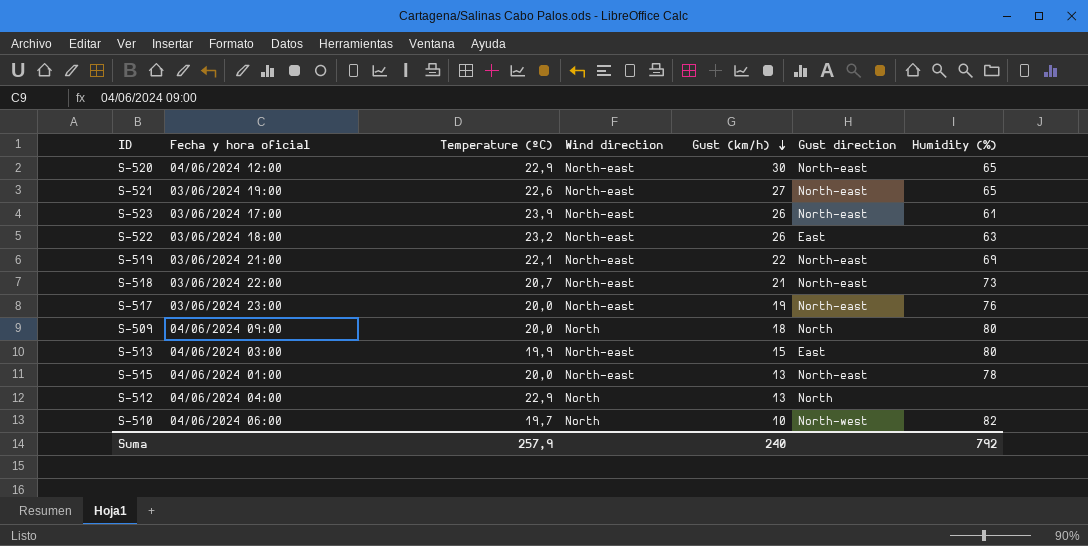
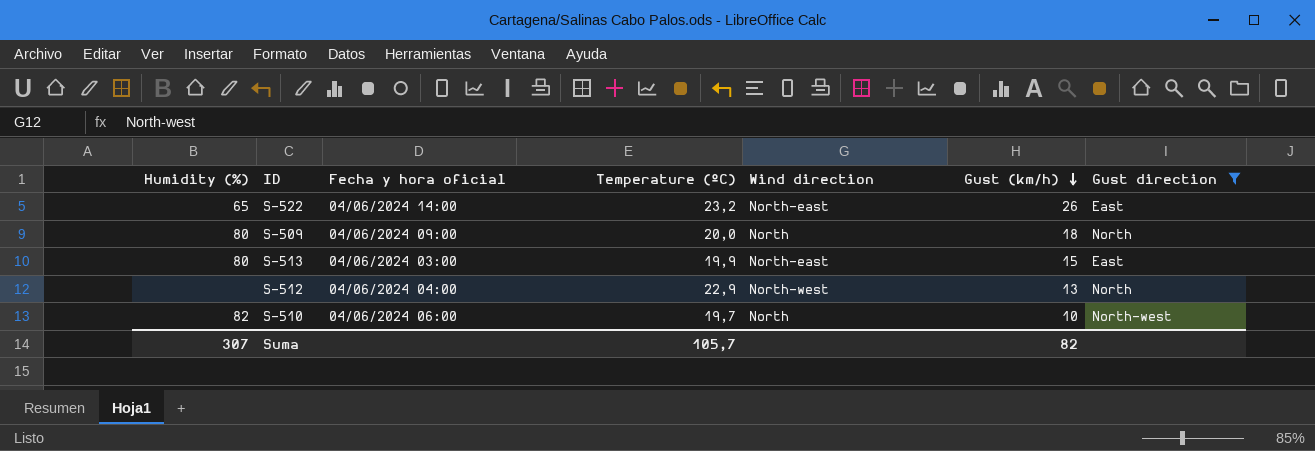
filter: none -> Gust direction != North-east
column Humidity (%) | position: 7 -> 1
S-522 | Humidity (%): 63 -> 65
S-522 | Fecha y hora oficial: 03/06/2024 18:00 -> 04/06/2024 14:00
S-512 | Wind direction: North -> North-west
Suma | Humidity (%): 792 -> 307
Suma | Temperature (ºC): 257,9 -> 105,7
Suma | Gust (km/h): 240 -> 82

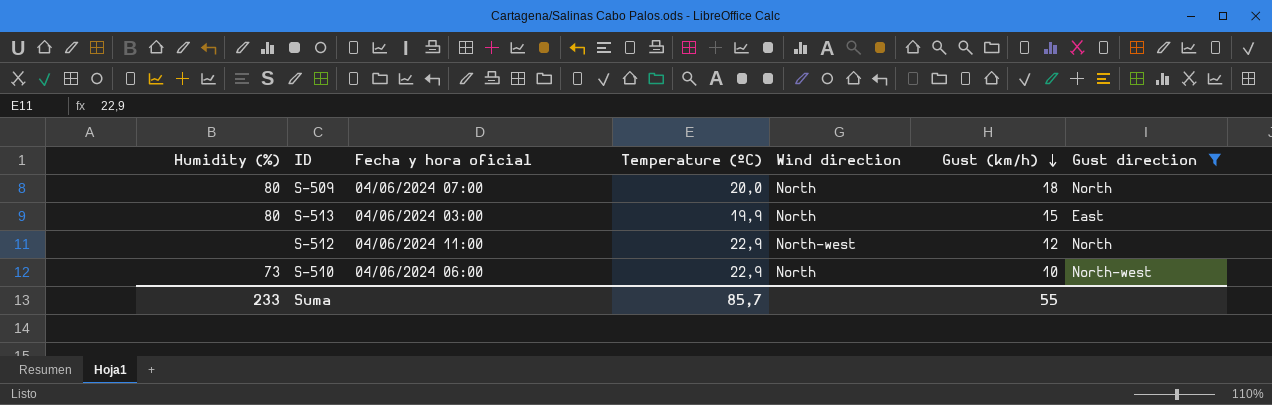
row S-522: 65 | 04/06/2024 14:00 | 23,2 | North-east | 26 | East -> none
S-509 | Fecha y hora oficial: 04/06/2024 09:00 -> 04/06/2024 07:00
S-513 | Wind direction: North-east -> North
S-512 | Fecha y hora oficial: 04/06/2024 04:00 -> 04/06/2024 11:00
S-512 | Gust (km/h): 13 -> 12
S-510 | Humidity (%): 82 -> 73
S-510 | Temperature (ºC): 19,7 -> 22,9
Suma | Humidity (%): 307 -> 233
Suma | Temperature (ºC): 105,7 -> 85,7
Suma | Gust (km/h): 82 -> 55

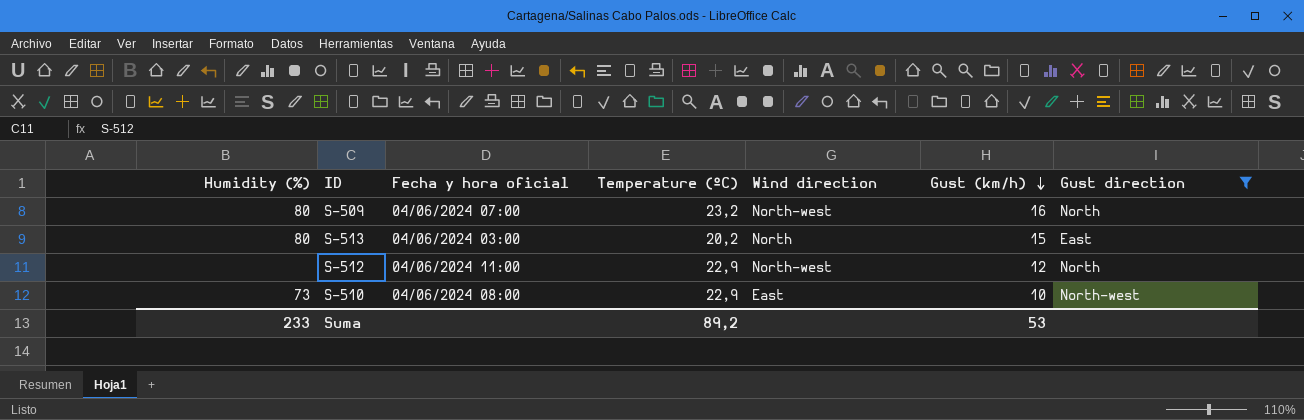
S-509 | Temperature (ºC): 20,0 -> 23,2
S-509 | Wind direction: North -> North-west
S-509 | Gust (km/h): 18 -> 16
S-513 | Temperature (ºC): 19,9 -> 20,2
S-510 | Fecha y hora oficial: 04/06/2024 06:00 -> 04/06/2024 08:00
S-510 | Wind direction: North -> East
Suma | Temperature (ºC): 85,7 -> 89,2
Suma | Gust (km/h): 55 -> 53

